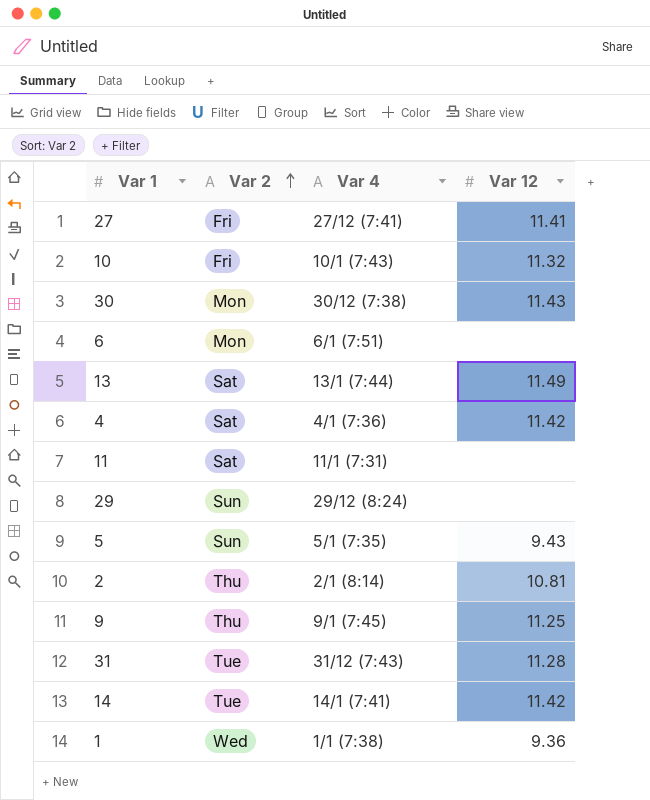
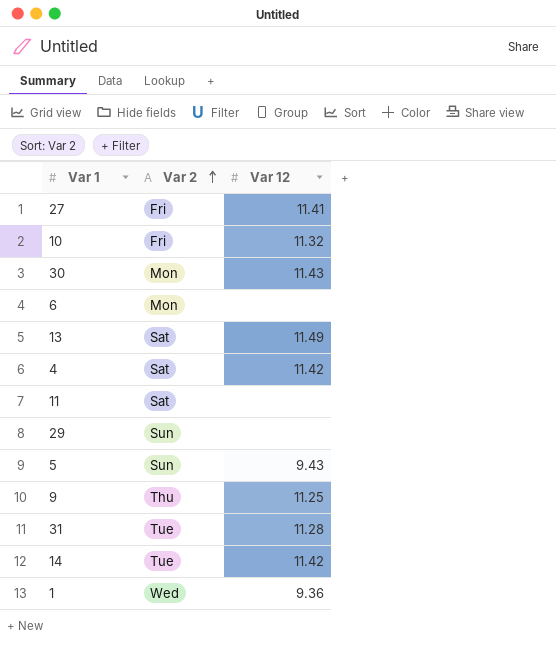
column Var 4 | position: 3 -> none
row 2: Thu | 2/1 (8:14) | 10.81 -> none

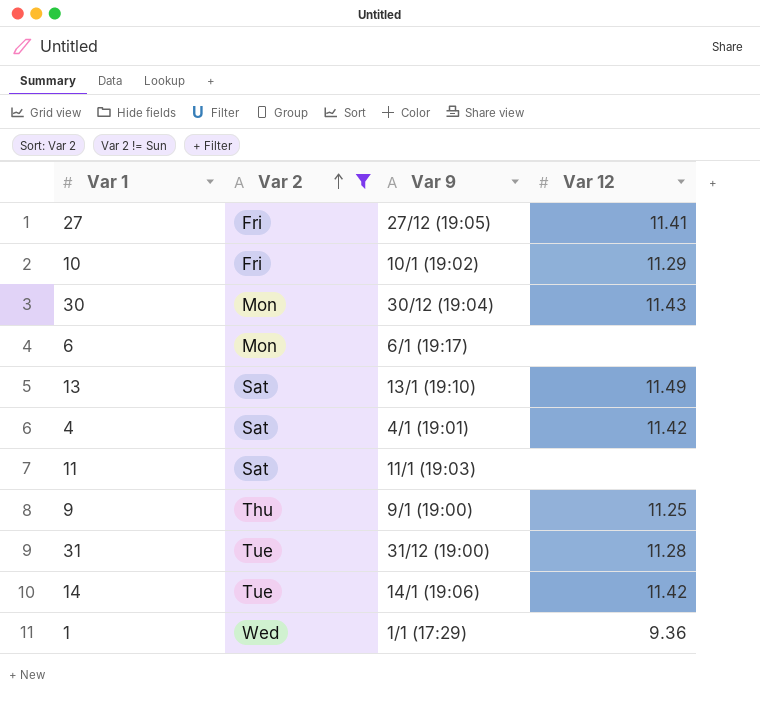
filter: none -> Var 2 != Sun
column Var 9 | position: none -> 3
10 | Var 12: 11.32 -> 11.29

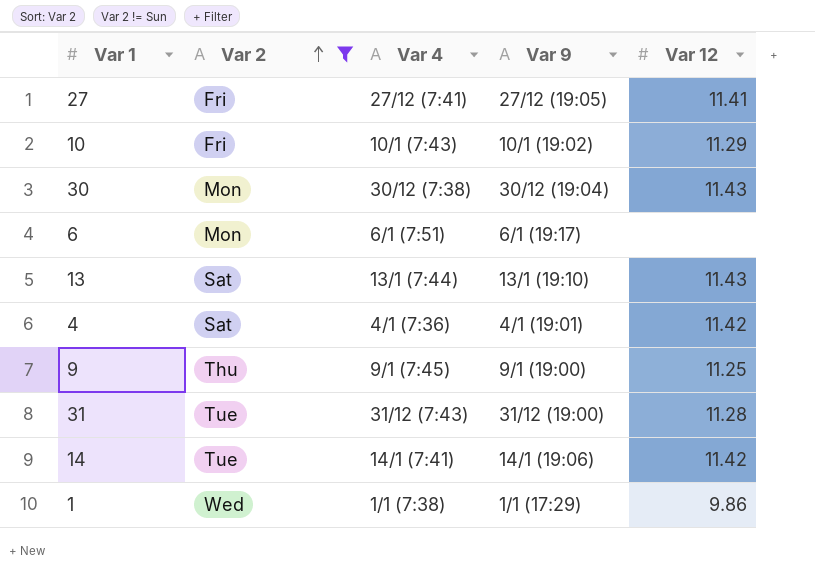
column Var 4 | position: none -> 3
row 11: Sat | 11/1 (19:03) | none -> none
13 | Var 12: 11.49 -> 11.43
1 | Var 12: 9.36 -> 9.86

